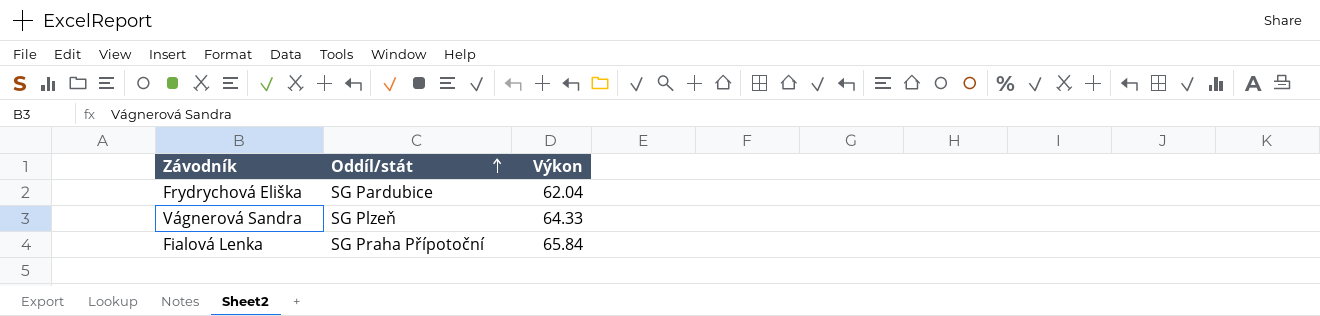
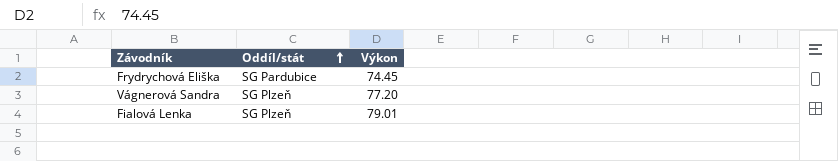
Frydrychová Eliška | Výkon: 62.04 -> 74.45
Vágnerová Sandra | Výkon: 64.33 -> 77.20
Fialová Lenka | Oddíl/stát: SG Praha Přípotoční -> SG Plzeň
Fialová Lenka | Výkon: 65.84 -> 79.01

